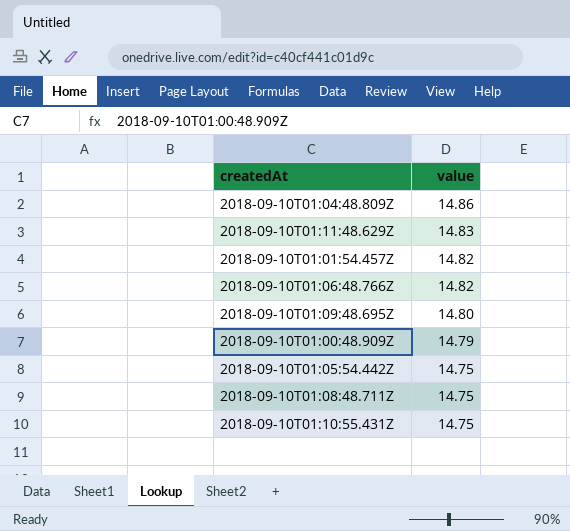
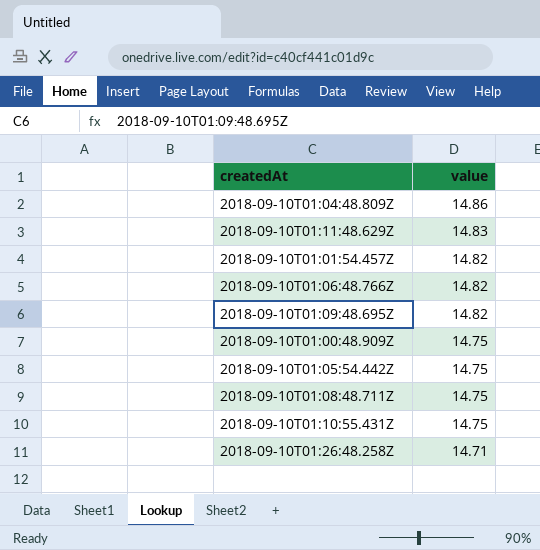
2018-09-10T01:09:48.695Z | value: 14.80 -> 14.82
2018-09-10T01:00:48.909Z | value: 14.79 -> 14.75
row 2018-09-10T01:26:48.258Z: none -> 14.71

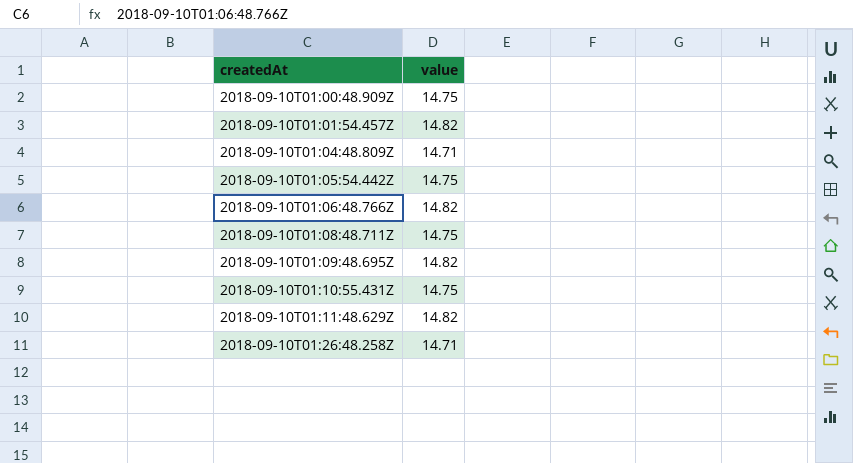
row order: value descending -> createdAt ascending
2018-09-10T01:04:48.809Z | value: 14.86 -> 14.71
2018-09-10T01:11:48.629Z | value: 14.83 -> 14.82

